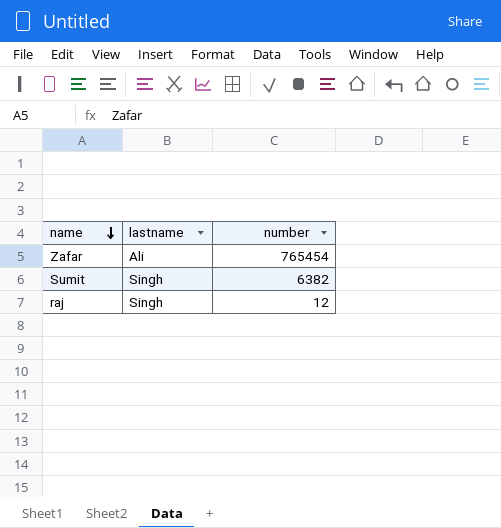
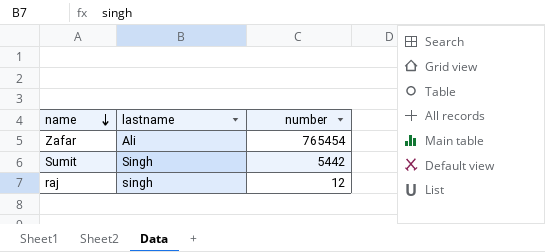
Sumit | number: 6382 -> 5442
raj | lastname: Singh -> singh

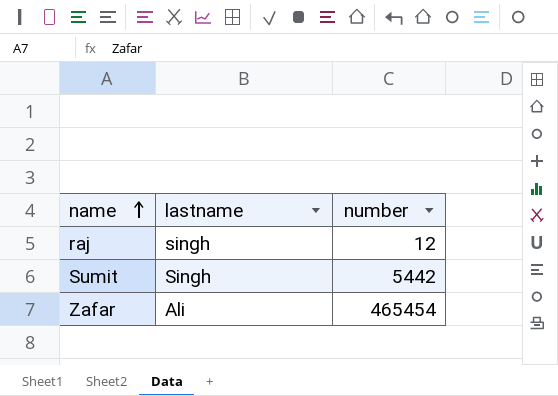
row order: name descending -> name ascending
Zafar | number: 765454 -> 465454

